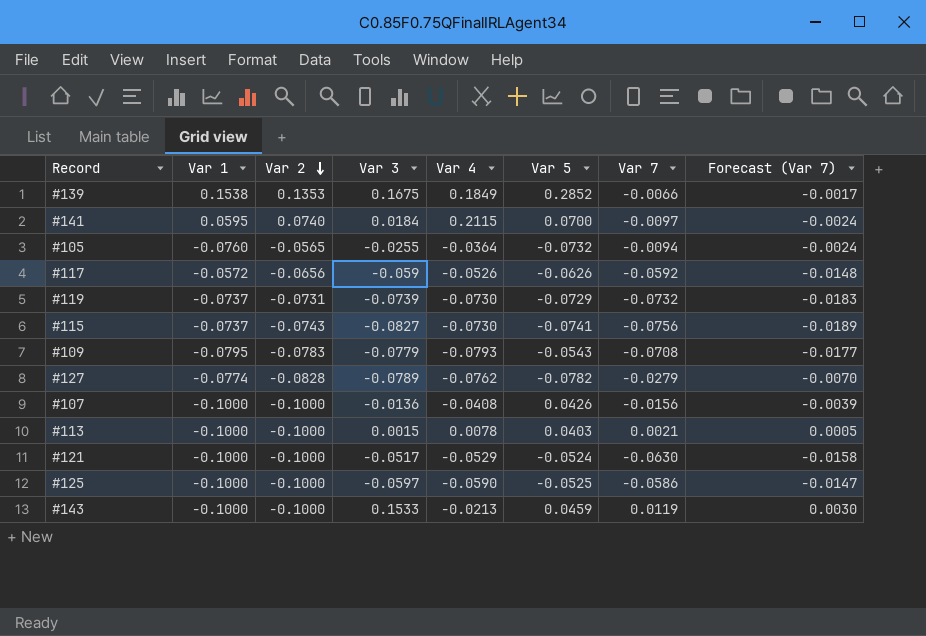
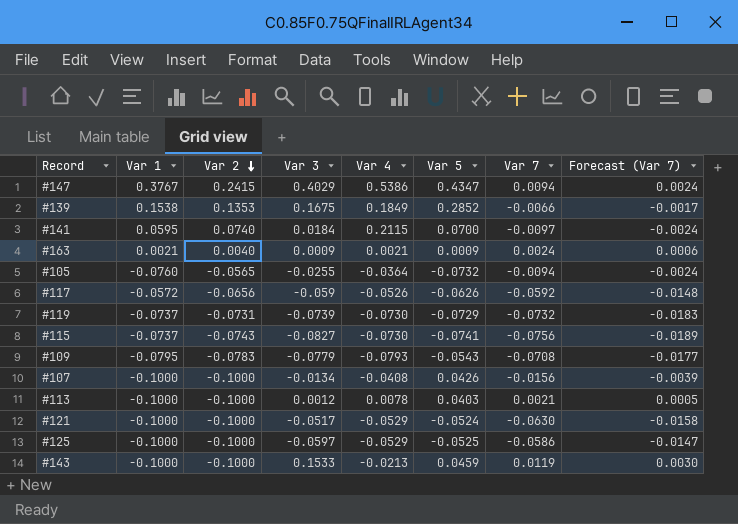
row #127: -0.0774 | -0.0828 | -0.0789 | -0.0762 | -0.0782 | -0.0279 | -0.0070 -> none
row #147: none -> 0.3767 | 0.2415 | 0.4029 | 0.5386 | 0.4347 | 0.0094 | 0.0024
row #163: none -> 0.0021 | 0.0040 | 0.0009 | 0.0021 | 0.0009 | 0.0024 | 0.0006
#107 | Var 3: -0.0136 -> -0.0134
#113 | Var 3: 0.0015 -> 0.0012
#125 | Var 4: -0.0590 -> -0.0529

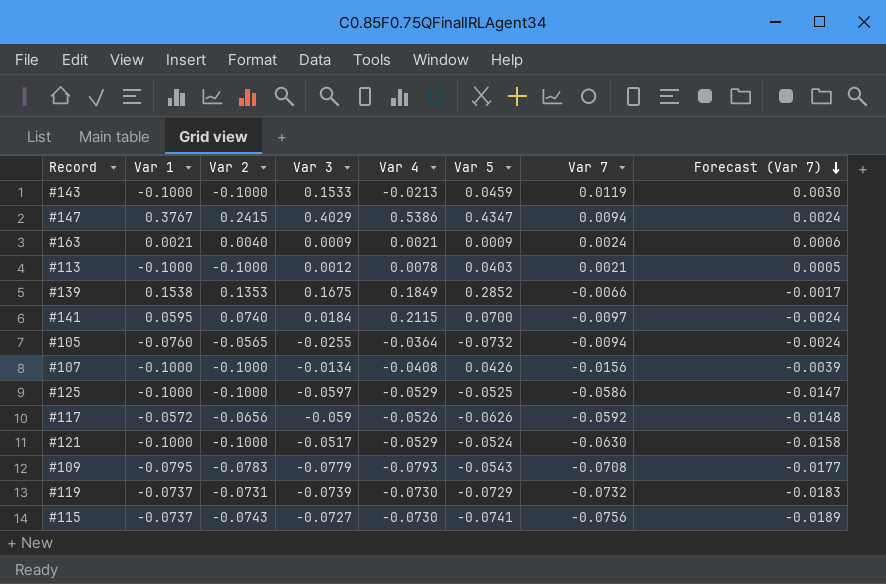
row order: Var 2 descending -> Forecast (Var 7) descending
#115 | Var 3: -0.0827 -> -0.0727

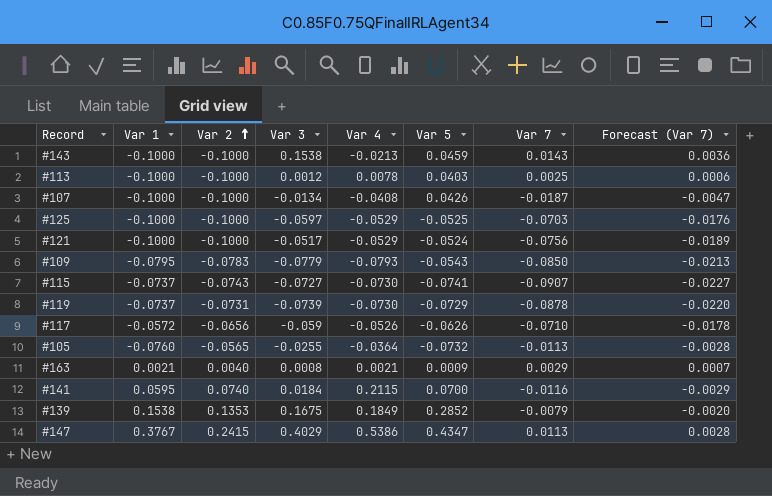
row order: Forecast (Var 7) descending -> Var 2 ascending
#143 | Var 3: 0.1533 -> 0.1538
#143 | Var 7: 0.0119 -> 0.0143
#143 | Forecast (Var 7): 0.0030 -> 0.0036
#113 | Var 7: 0.0021 -> 0.0025
#113 | Forecast (Var 7): 0.0005 -> 0.0006
#107 | Var 7: -0.0156 -> -0.0187
#107 | Forecast (Var 7): -0.0039 -> -0.0047
#125 | Var 7: -0.0586 -> -0.0703
#125 | Forecast (Var 7): -0.0147 -> -0.0176
#121 | Var 7: -0.0630 -> -0.0756
#121 | Forecast (Var 7): -0.0158 -> -0.0189
#109 | Var 7: -0.0708 -> -0.0850
#109 | Forecast (Var 7): -0.0177 -> -0.0213
#115 | Var 7: -0.0756 -> -0.0907
#115 | Forecast (Var 7): -0.0189 -> -0.0227
#119 | Var 7: -0.0732 -> -0.0878
#119 | Forecast (Var 7): -0.0183 -> -0.0220
#117 | Var 7: -0.0592 -> -0.0710
#117 | Forecast (Var 7): -0.0148 -> -0.0178
#105 | Var 7: -0.0094 -> -0.0113
#105 | Forecast (Var 7): -0.0024 -> -0.0028
#163 | Var 3: 0.0009 -> 0.0008
#163 | Var 7: 0.0024 -> 0.0029
#163 | Forecast (Var 7): 0.0006 -> 0.0007
#141 | Var 7: -0.0097 -> -0.0116
#141 | Forecast (Var 7): -0.0024 -> -0.0029
#139 | Var 7: -0.0066 -> -0.0079
#139 | Forecast (Var 7): -0.0017 -> -0.0020
#147 | Var 7: 0.0094 -> 0.0113
#147 | Forecast (Var 7): 0.0024 -> 0.0028

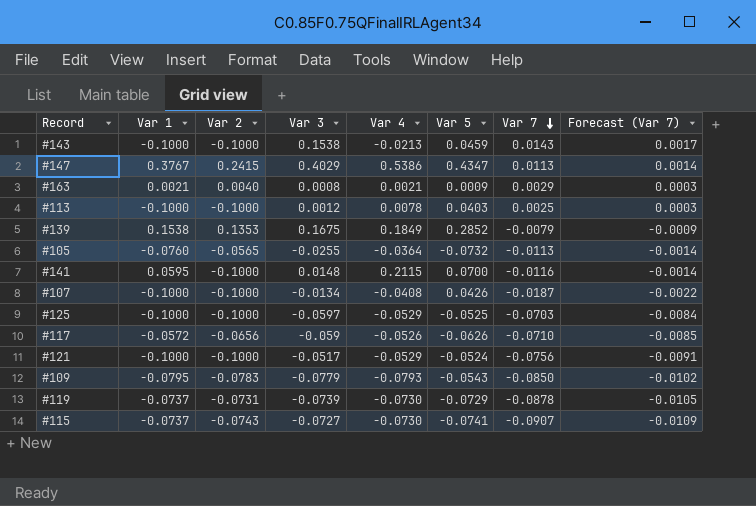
row order: Var 2 ascending -> Var 7 descending
column Forecast (Var 7) | formula: [Var 7] * 0.25 -> [Var 7] * 0.12
#141 | Var 2: 0.0740 -> -0.1000
#141 | Var 3: 0.0184 -> 0.0148

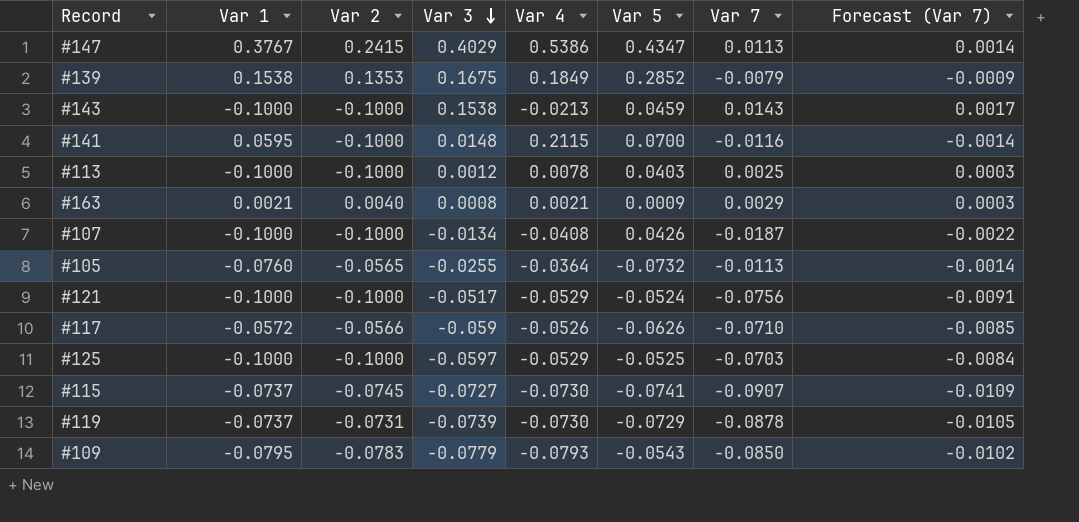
row order: Var 7 descending -> Var 3 descending
#117 | Var 2: -0.0656 -> -0.0566
#115 | Var 2: -0.0743 -> -0.0745

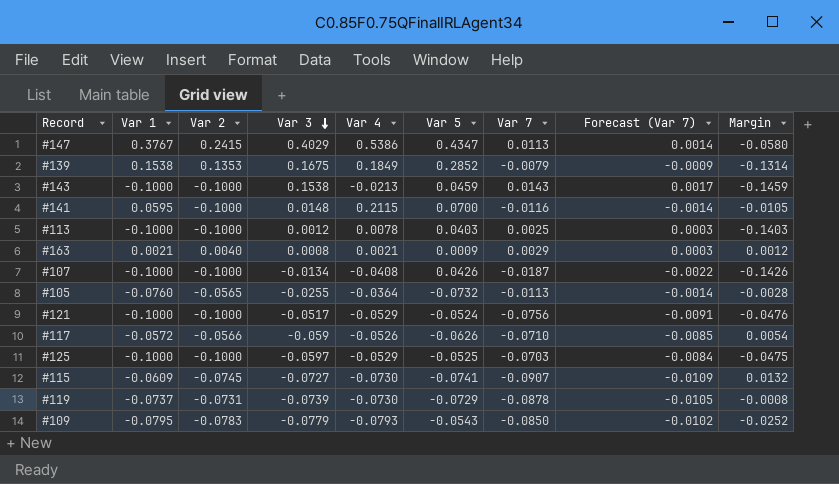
column Margin | formula: none -> [Var 1] - [Var 5]
#115 | Var 1: -0.0737 -> -0.0609

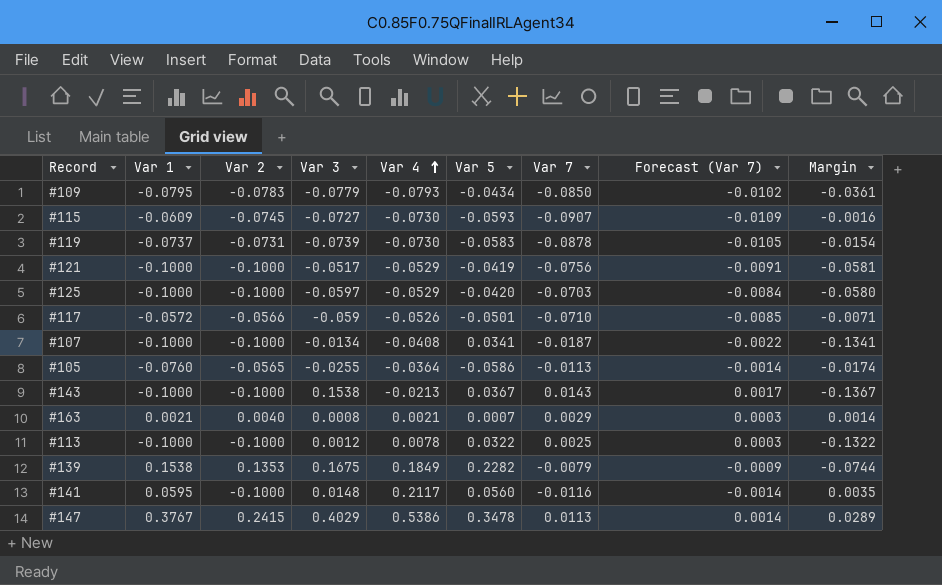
row order: Var 3 descending -> Var 4 ascending
#109 | Var 5: -0.0543 -> -0.0434
#109 | Margin: -0.0252 -> -0.0361
#115 | Var 5: -0.0741 -> -0.0593
#115 | Margin: 0.0132 -> -0.0016
#119 | Var 5: -0.0729 -> -0.0583
#119 | Margin: -0.0008 -> -0.0154
#121 | Var 5: -0.0524 -> -0.0419
#121 | Margin: -0.0476 -> -0.0581
#125 | Var 5: -0.0525 -> -0.0420
#125 | Margin: -0.0475 -> -0.0580
#117 | Var 5: -0.0626 -> -0.0501
#117 | Margin: 0.0054 -> -0.0071
#107 | Var 5: 0.0426 -> 0.0341
#107 | Margin: -0.1426 -> -0.1341
#105 | Var 5: -0.0732 -> -0.0586
#105 | Margin: -0.0028 -> -0.0174
#143 | Var 5: 0.0459 -> 0.0367
#143 | Margin: -0.1459 -> -0.1367
#163 | Var 5: 0.0009 -> 0.0007
#163 | Margin: 0.0012 -> 0.0014
#113 | Var 5: 0.0403 -> 0.0322
#113 | Margin: -0.1403 -> -0.1322
#139 | Var 5: 0.2852 -> 0.2282
#139 | Margin: -0.1314 -> -0.0744
#141 | Var 4: 0.2115 -> 0.2117
#141 | Var 5: 0.0700 -> 0.0560
#141 | Margin: -0.0105 -> 0.0035
#147 | Var 5: 0.4347 -> 0.3478
#147 | Margin: -0.0580 -> 0.0289

